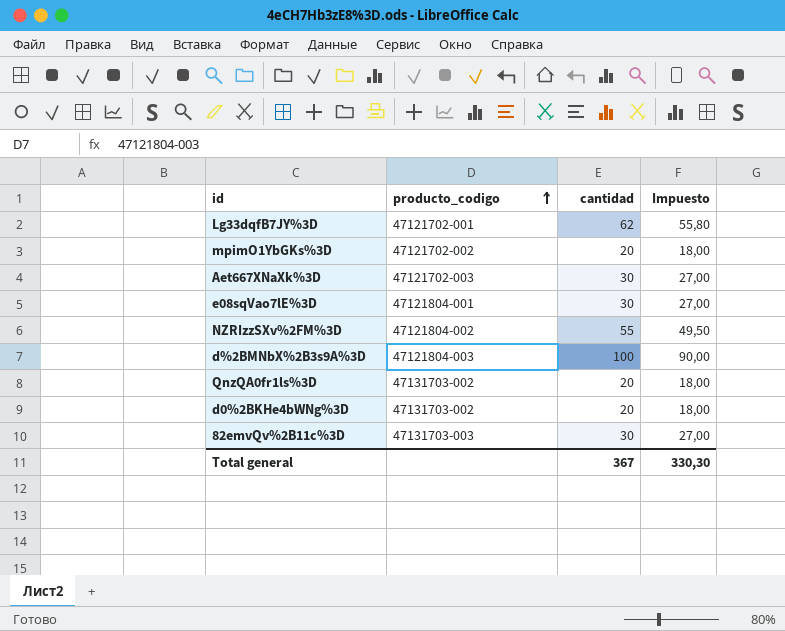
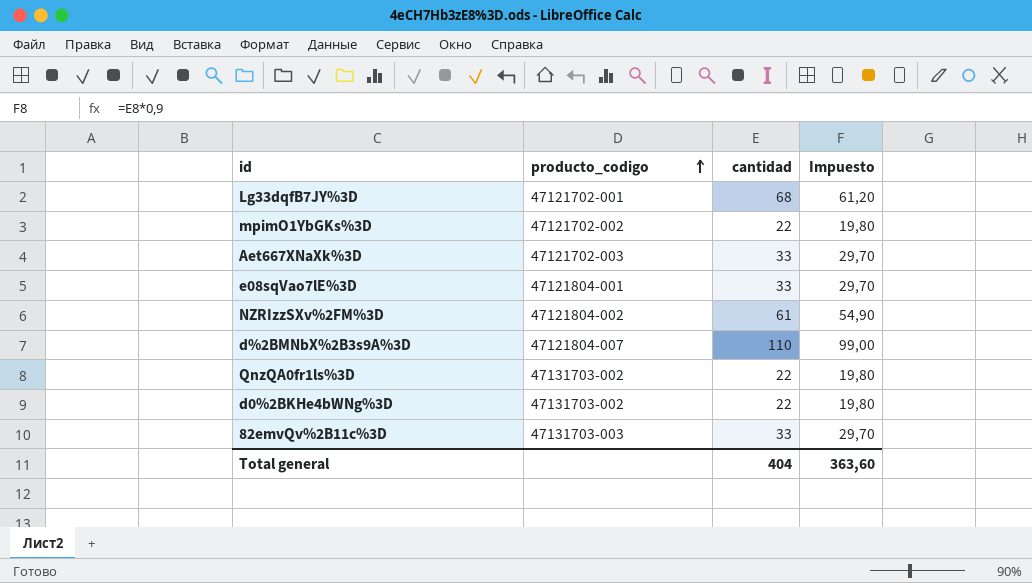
Lg33dqfB7JY%3D | cantidad: 62 -> 68
Lg33dqfB7JY%3D | Impuesto: 55,80 -> 61,20
mpimO1YbGKs%3D | cantidad: 20 -> 22
mpimO1YbGKs%3D | Impuesto: 18,00 -> 19,80
Aet667XNaXk%3D | cantidad: 30 -> 33
Aet667XNaXk%3D | Impuesto: 27,00 -> 29,70
e08sqVao7lE%3D | cantidad: 30 -> 33
e08sqVao7lE%3D | Impuesto: 27,00 -> 29,70
NZRIzzSXv%2FM%3D | cantidad: 55 -> 61
NZRIzzSXv%2FM%3D | Impuesto: 49,50 -> 54,90
d%2BMNbX%2B3s9A%3D | producto_codigo: 47121804-003 -> 47121804-007
d%2BMNbX%2B3s9A%3D | cantidad: 100 -> 110
d%2BMNbX%2B3s9A%3D | Impuesto: 90,00 -> 99,00
QnzQA0fr1ls%3D | cantidad: 20 -> 22
QnzQA0fr1ls%3D | Impuesto: 18,00 -> 19,80
d0%2BKHe4bWNg%3D | cantidad: 20 -> 22
d0%2BKHe4bWNg%3D | Impuesto: 18,00 -> 19,80
82emvQv%2B11c%3D | cantidad: 30 -> 33
82emvQv%2B11c%3D | Impuesto: 27,00 -> 29,70
Total general | cantidad: 367 -> 404
Total general | Impuesto: 330,30 -> 363,60

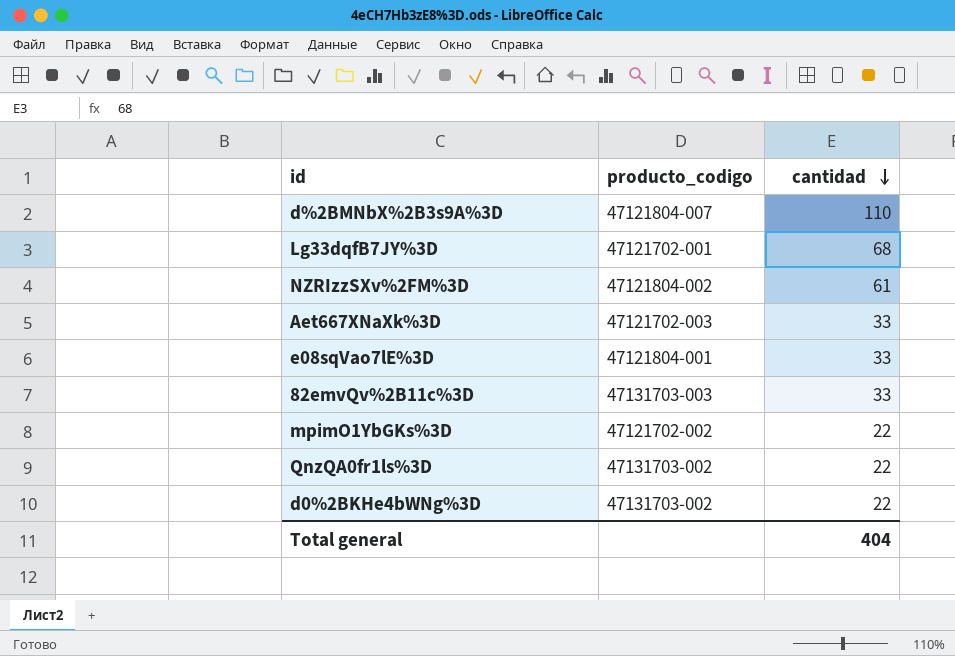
row order: producto_codigo ascending -> cantidad descending
column Impuesto | formula: [cantidad] * 0,9 -> none

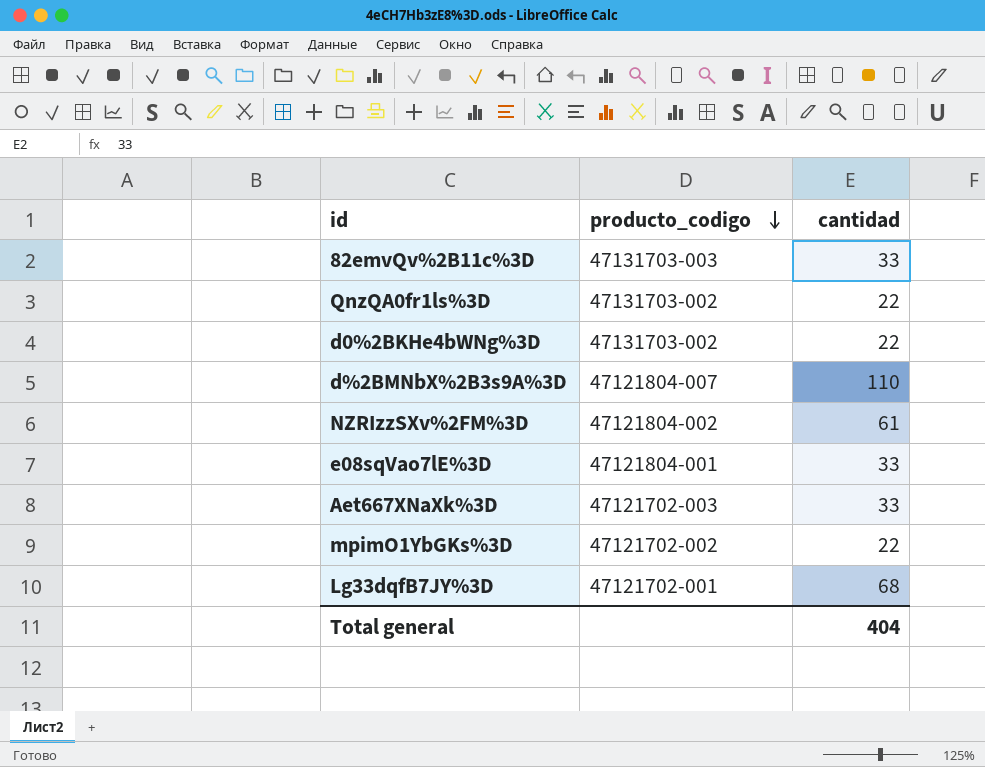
row order: cantidad descending -> producto_codigo descending

